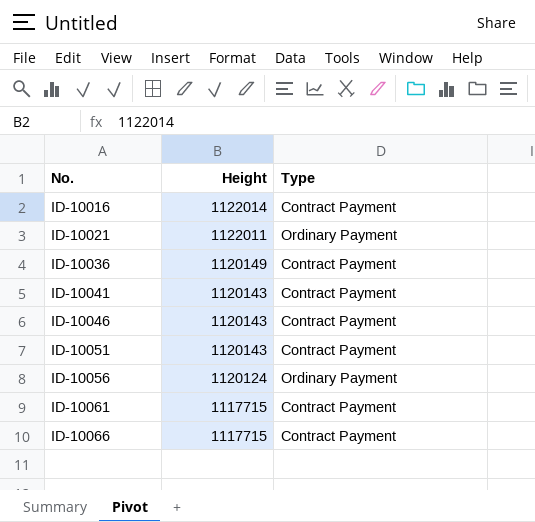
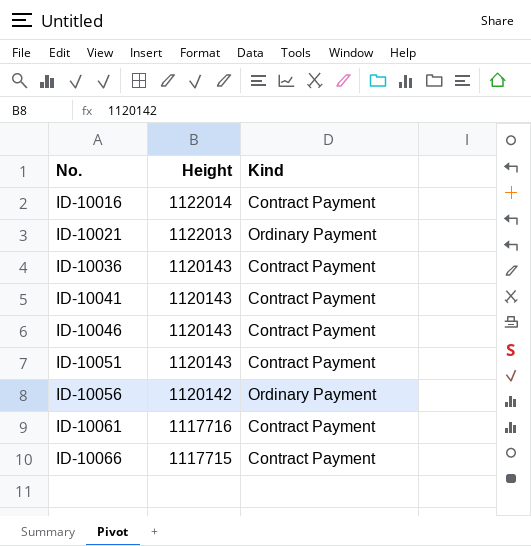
column name: Type -> Kind
ID-10021 | Height: 1122011 -> 1122013
ID-10036 | Height: 1120149 -> 1120143
ID-10056 | Height: 1120124 -> 1120142
ID-10061 | Height: 1117715 -> 1117716

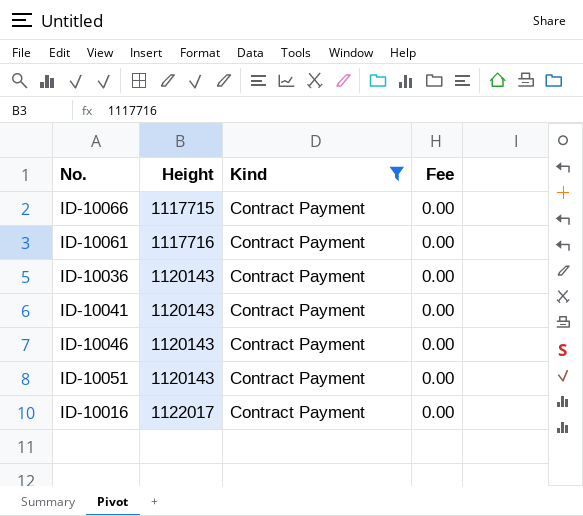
filter: none -> Kind = Contract Payment
row order: No. ascending -> Height ascending
column Fee | position: none -> 4
ID-10016 | Height: 1122014 -> 1122017

